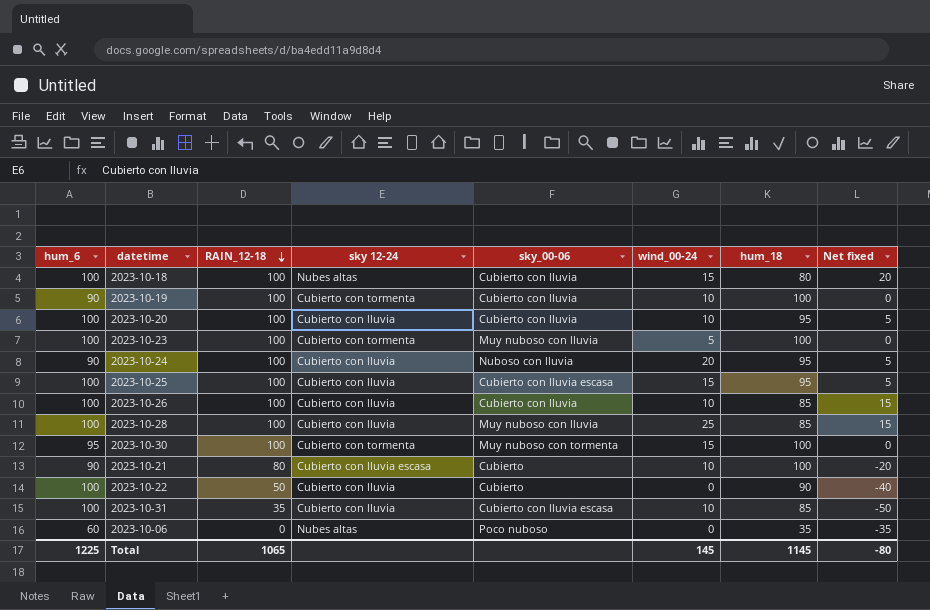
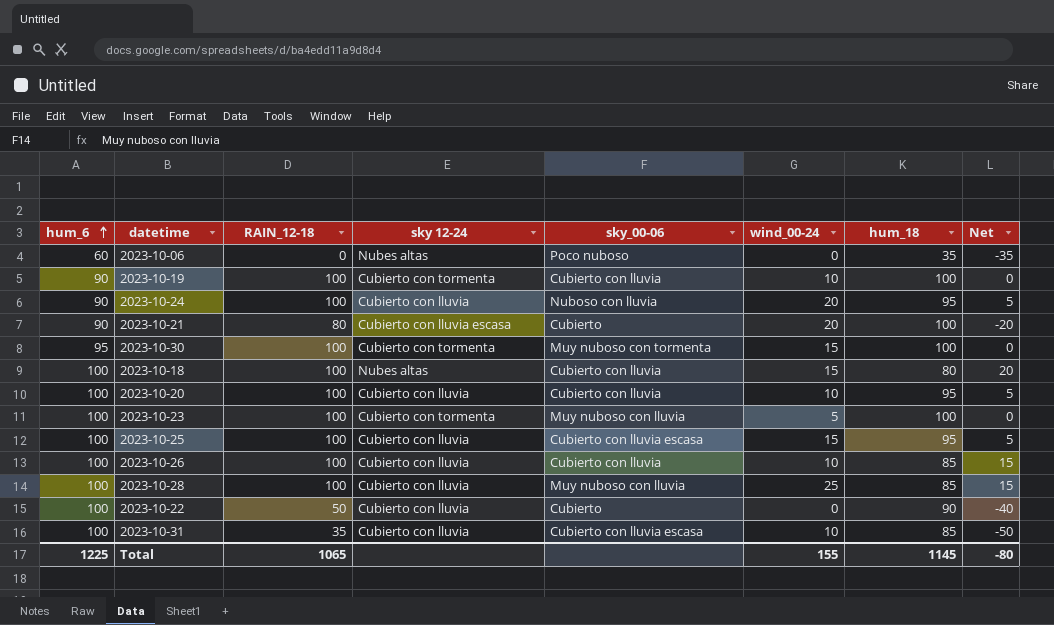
row order: RAIN_12-18 descending -> hum_6 ascending
column name: Net fixed -> Net
2023-10-21 | wind_00-24: 10 -> 20
Total | wind_00-24: 145 -> 155

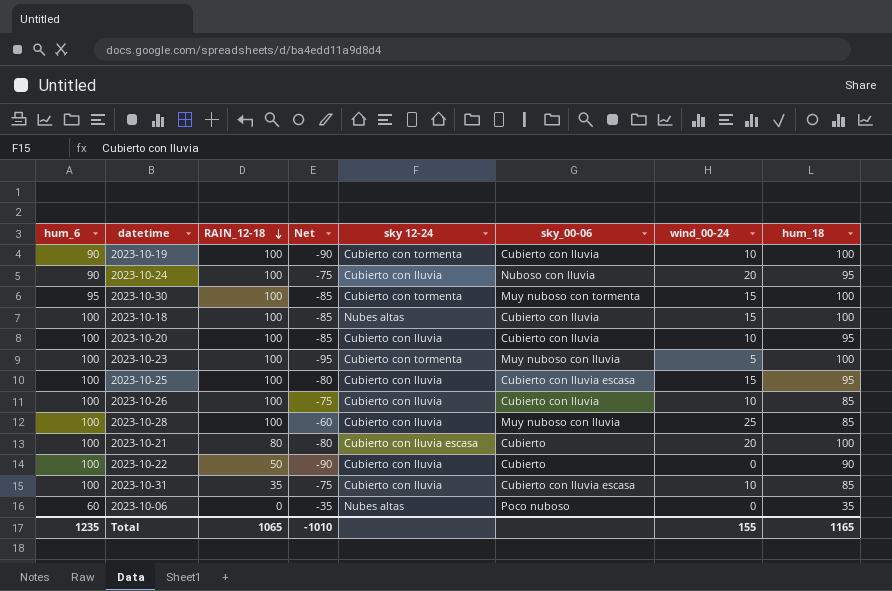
row order: hum_6 ascending -> RAIN_12-18 descending
column Net | formula: [RAIN_12-18] - [hum_18] -> [wind_00-24] - [hum_18]
column Net | position: 8 -> 4
2023-10-18 | hum_18: 80 -> 100
2023-10-21 | hum_6: 90 -> 100
Total | hum_6: 1225 -> 1235
Total | Net: -80 -> -1010
Total | hum_18: 1145 -> 1165

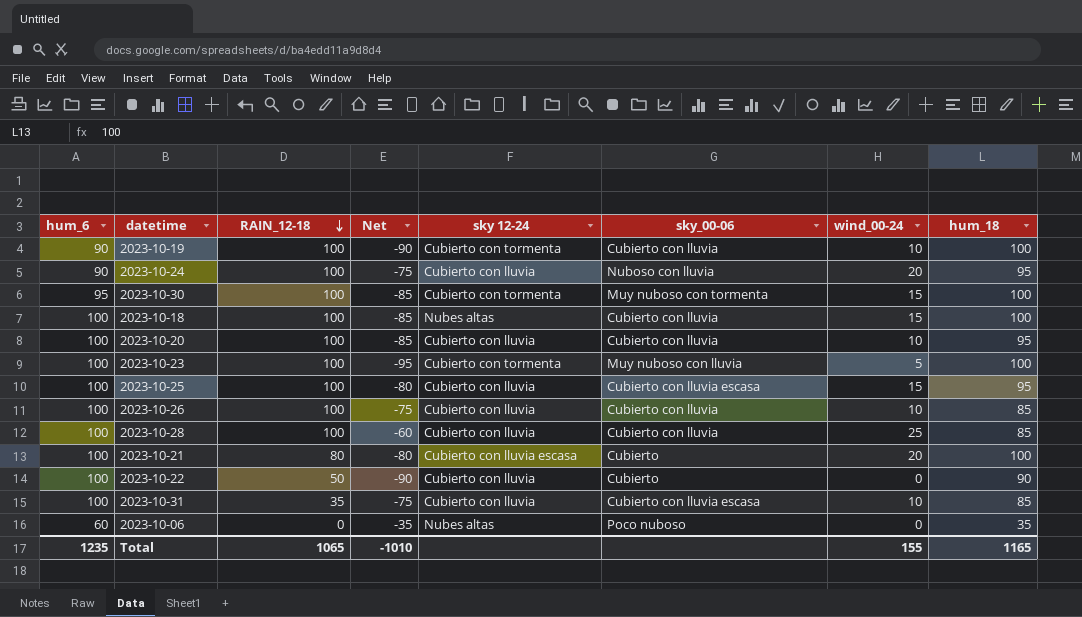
2023-10-28 | sky_00-06: Muy nuboso con lluvia -> Cubierto con lluvia

